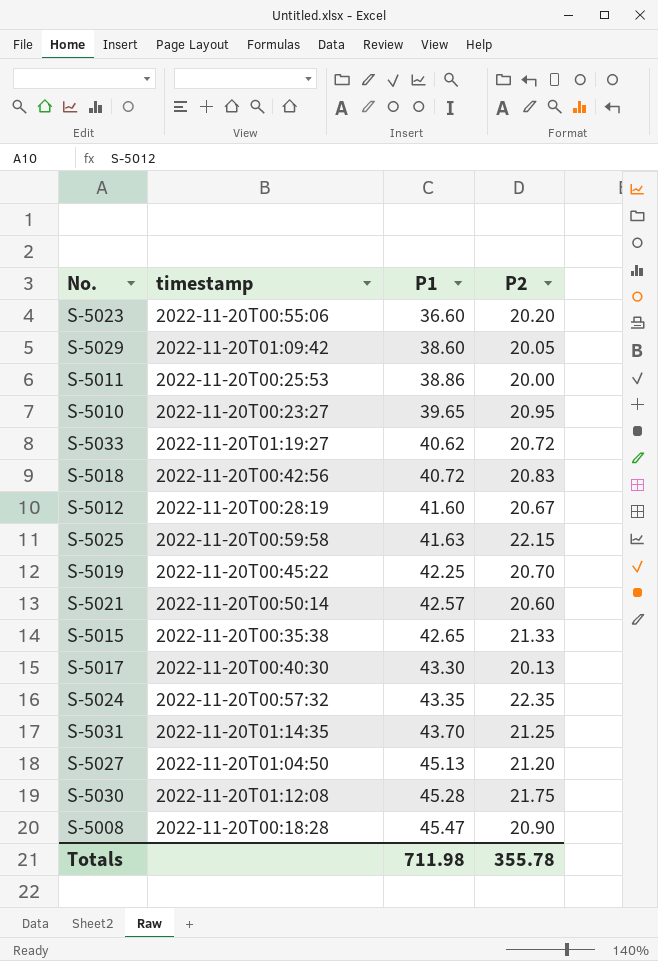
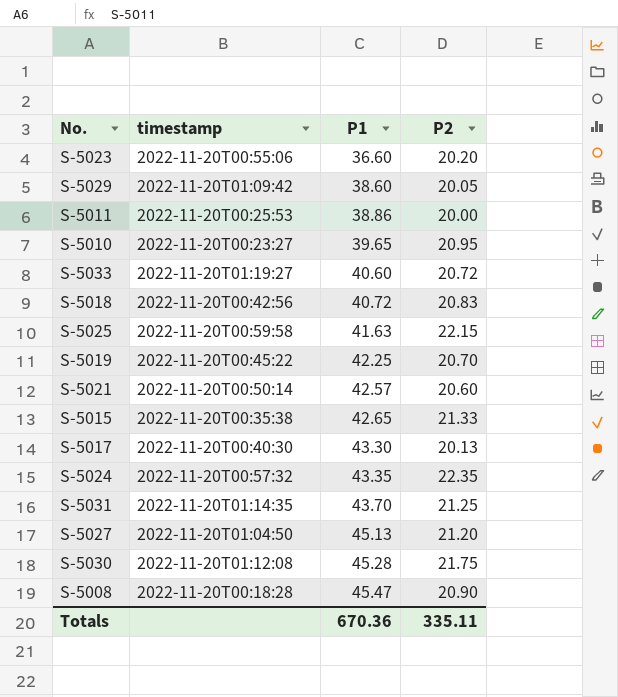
row S-5012: 2022-11-20T00:28:19 | 41.60 | 20.67 -> none
S-5033 | P1: 40.62 -> 40.60
Totals | P1: 711.98 -> 670.36
Totals | P2: 355.78 -> 335.11

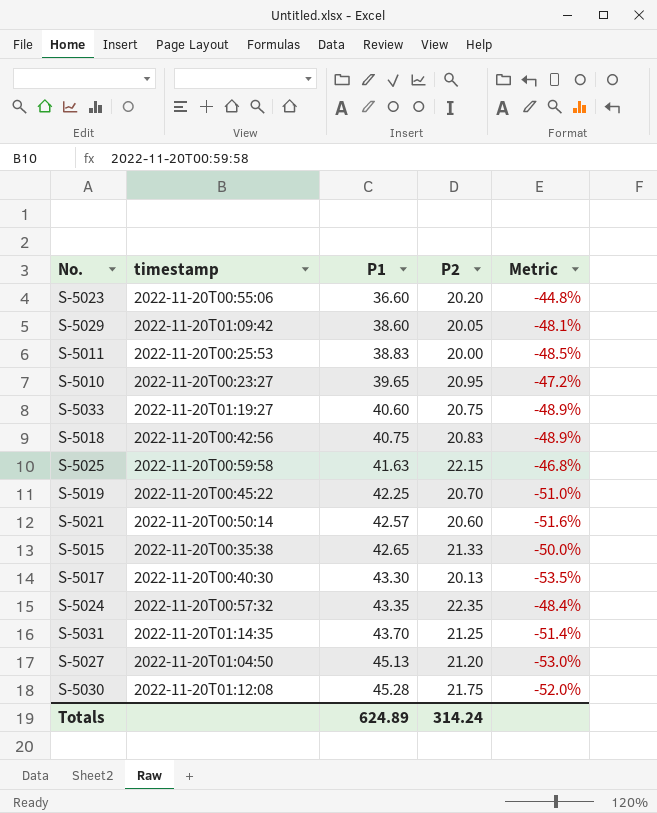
column Metric | formula: none -> ([P2] - [P1]) / [P1]
row S-5008: 2022-11-20T00:18:28 | 45.47 | 20.90 -> none
S-5011 | P1: 38.86 -> 38.83
S-5033 | P2: 20.72 -> 20.75
S-5018 | P1: 40.72 -> 40.75
Totals | P1: 670.36 -> 624.89
Totals | P2: 335.11 -> 314.24

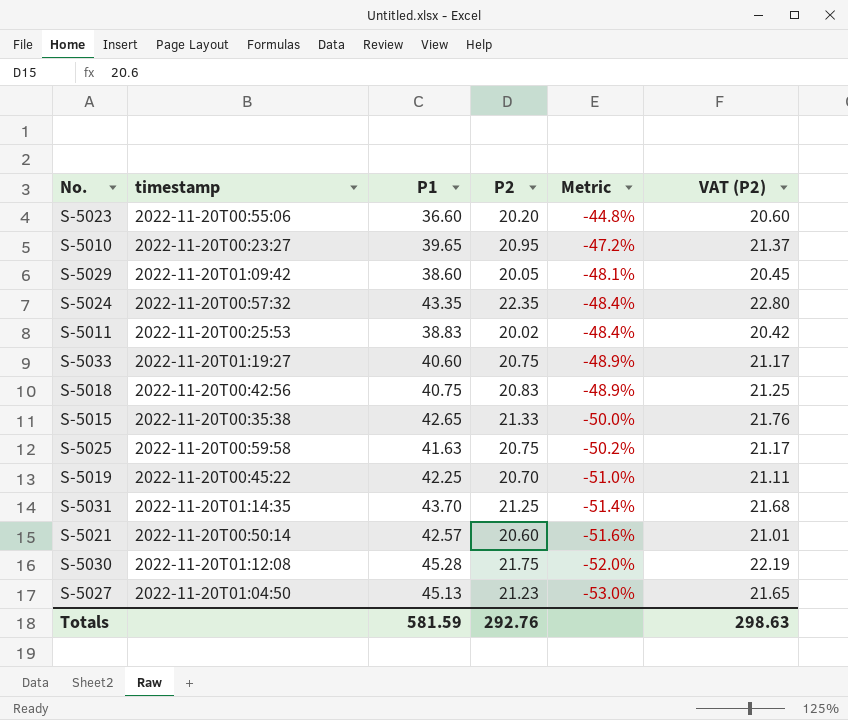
row order: P1 ascending -> Metric descending
column VAT (P2) | formula: none -> [P2] * 1.02
row S-5017: 2022-11-20T00:40:30 | 43.30 | 20.13 | -53.5% -> none
S-5011 | P2: 20.00 -> 20.02
S-5011 | Metric: -48.5% -> -48.4%
S-5025 | P2: 22.15 -> 20.75
S-5025 | Metric: -46.8% -> -50.2%
S-5027 | P2: 21.20 -> 21.23
Totals | P1: 624.89 -> 581.59
Totals | P2: 314.24 -> 292.76

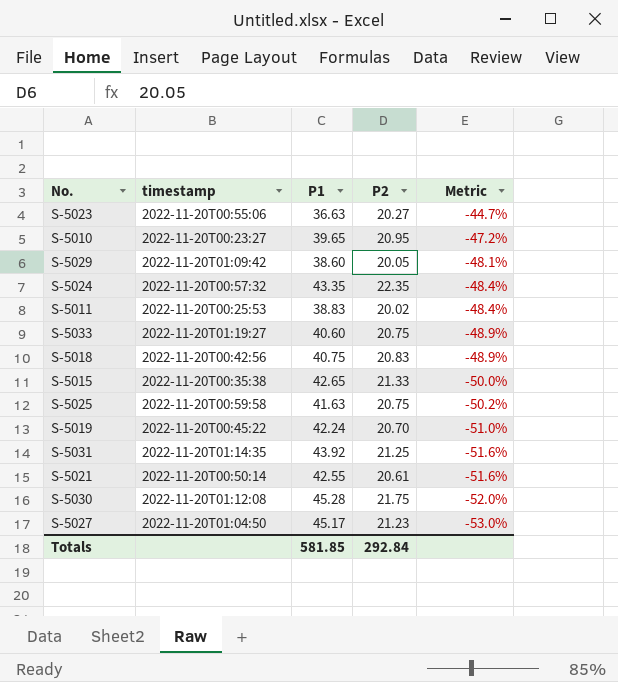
column VAT (P2) | formula: [P2] * 1.02 -> none
S-5023 | P1: 36.60 -> 36.63
S-5023 | P2: 20.20 -> 20.27
S-5023 | Metric: -44.8% -> -44.7%
S-5019 | P1: 42.25 -> 42.24
S-5031 | P1: 43.70 -> 43.92
S-5031 | Metric: -51.4% -> -51.6%
S-5021 | P1: 42.57 -> 42.55
S-5021 | P2: 20.60 -> 20.61
S-5027 | P1: 45.13 -> 45.17
Totals | P1: 581.59 -> 581.85
Totals | P2: 292.76 -> 292.84

